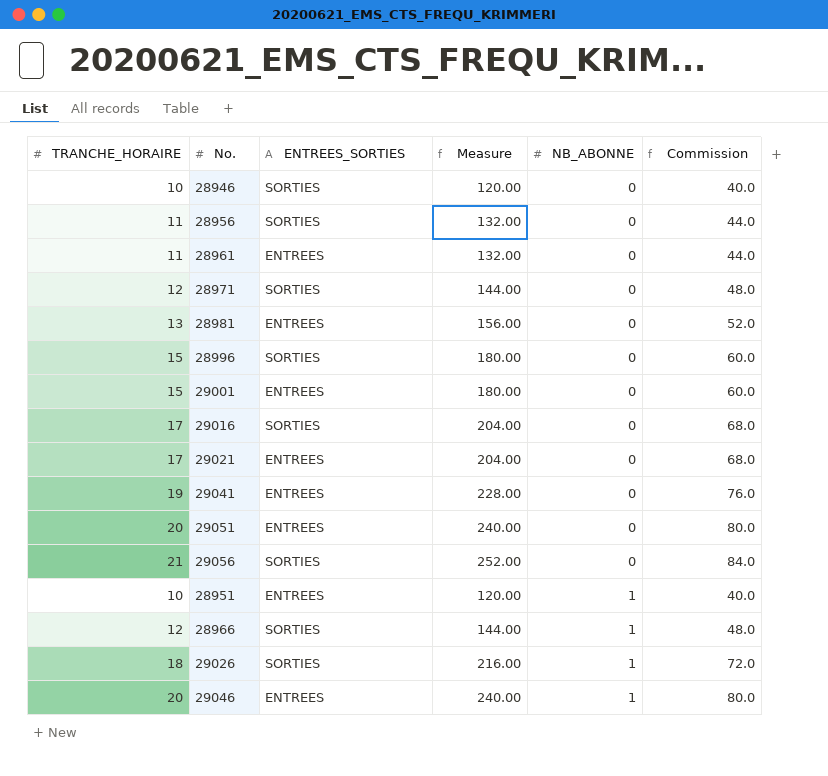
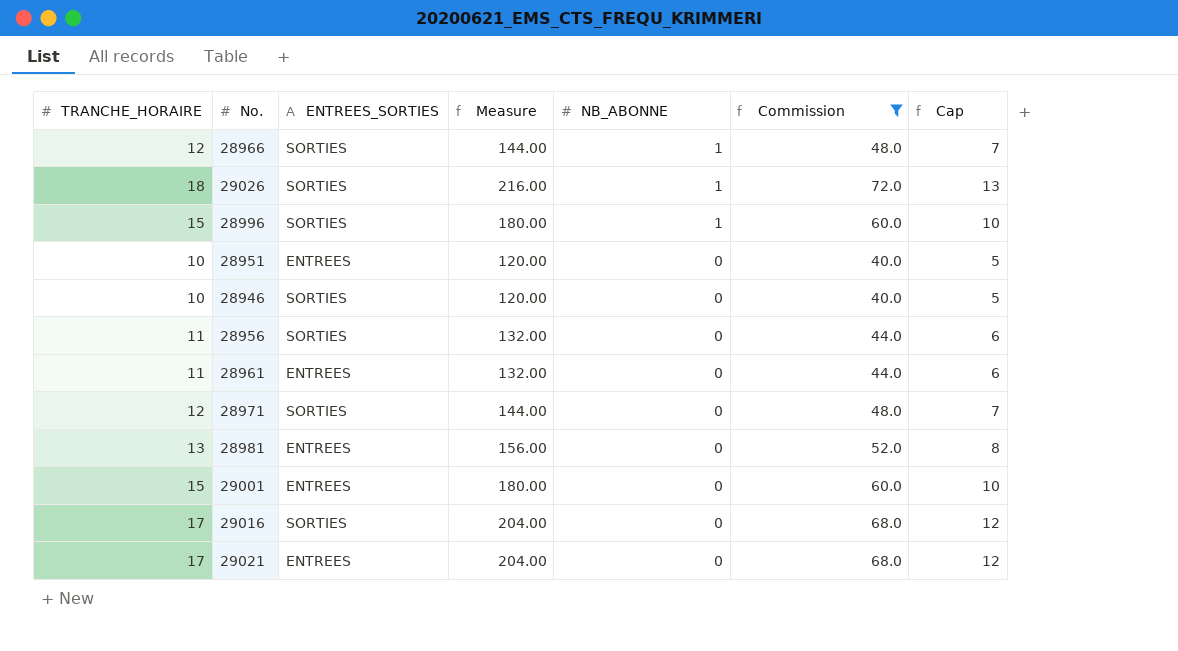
filter: none -> Commission <= 72.0
row order: NB_ABONNE ascending -> NB_ABONNE descending
column Cap | formula: none -> [TRANCHE_HORAIRE] - 5
28996 | NB_ABONNE: 0 -> 1
28951 | NB_ABONNE: 1 -> 0

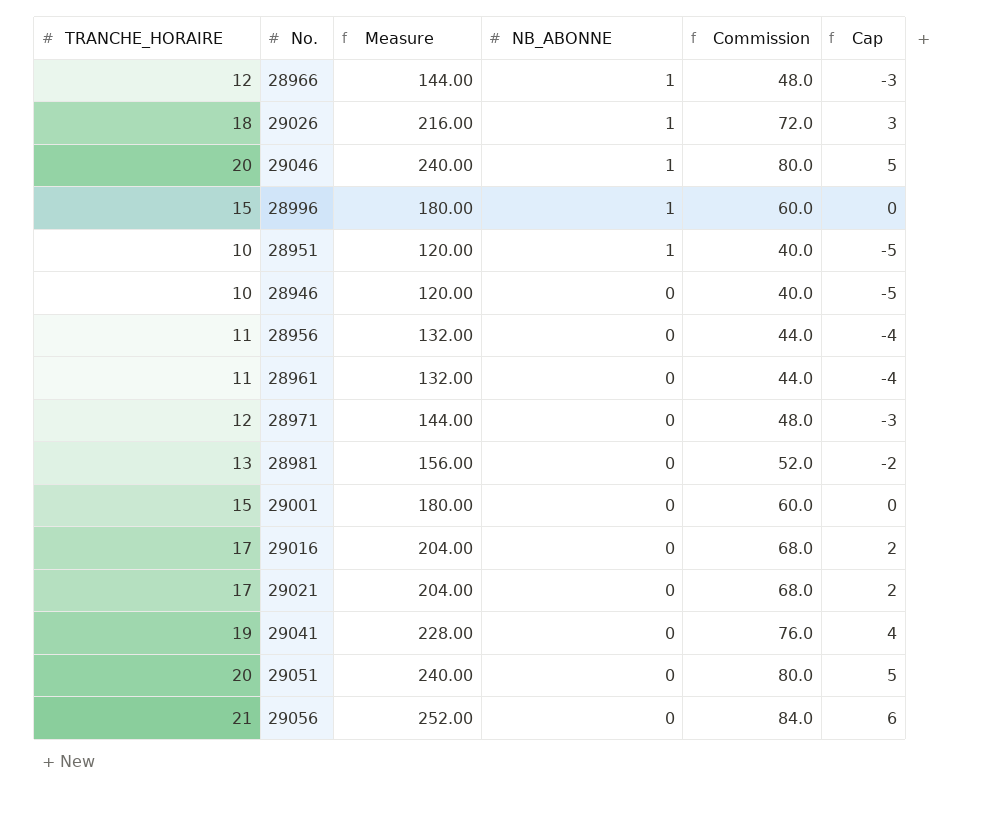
filter: Commission <= 72.0 -> none
column ENTREES_SORTIES | position: 3 -> none
column Cap | formula: [TRANCHE_HORAIRE] - 5 -> [TRANCHE_HORAIRE] - 15
28951 | NB_ABONNE: 0 -> 1

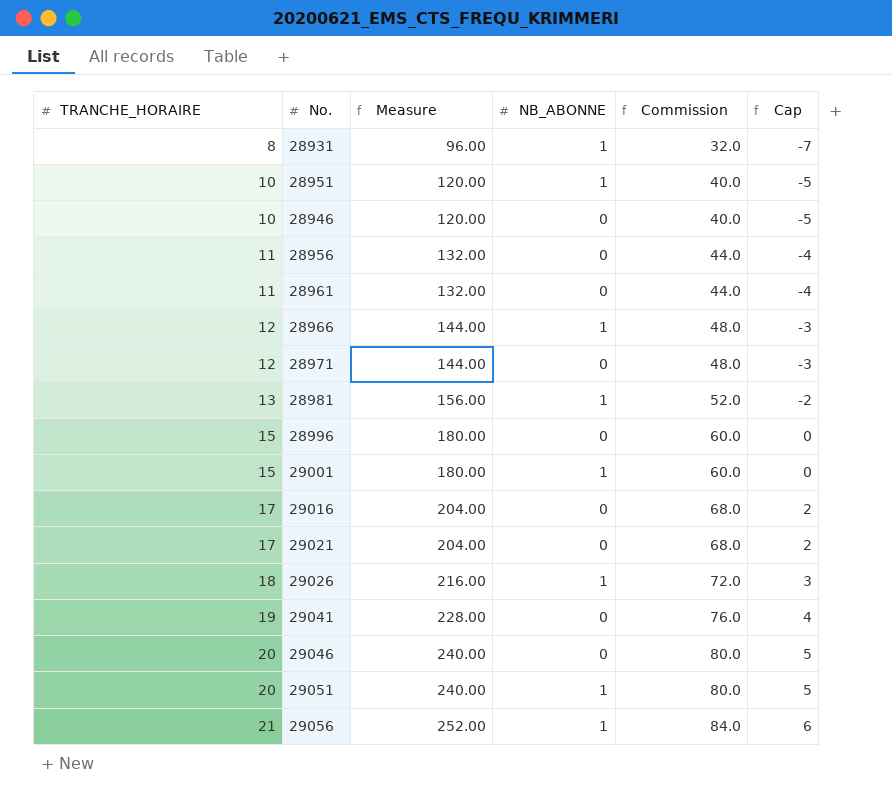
row order: NB_ABONNE descending -> TRANCHE_HORAIRE ascending
row 28931: none -> 8 | 96.00 | 1 | 32.0 | -7
28981 | NB_ABONNE: 0 -> 1
28996 | NB_ABONNE: 1 -> 0
29001 | NB_ABONNE: 0 -> 1
29046 | NB_ABONNE: 1 -> 0
29051 | NB_ABONNE: 0 -> 1
29056 | NB_ABONNE: 0 -> 1

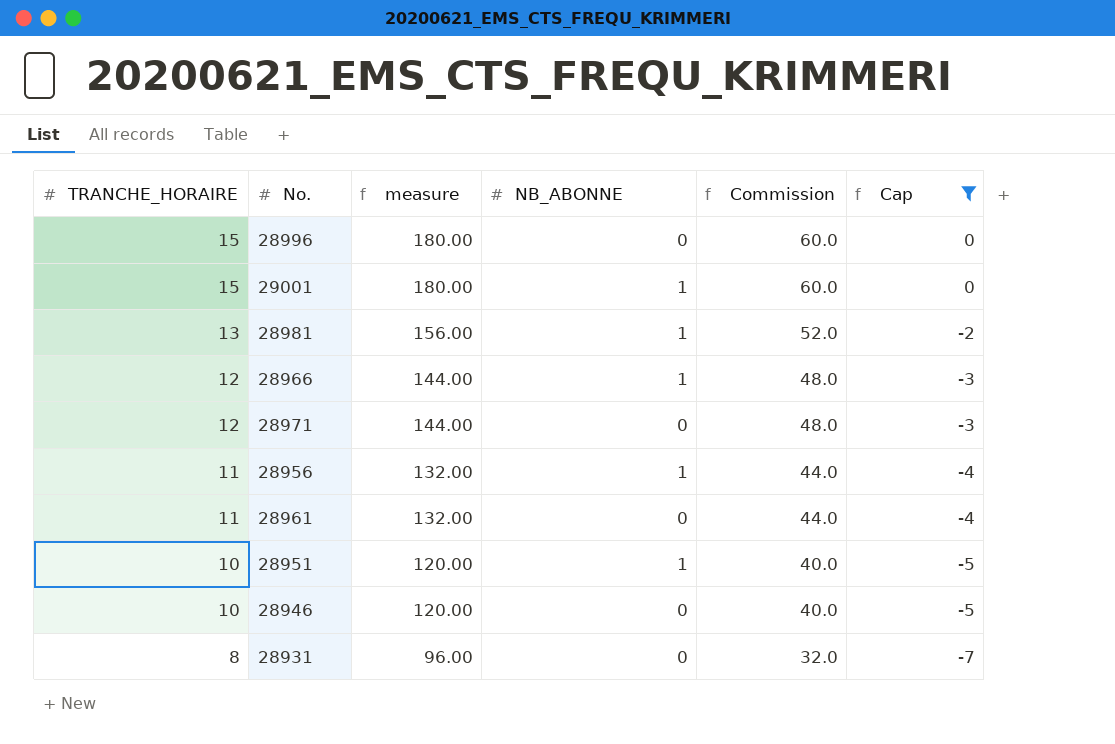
filter: none -> Cap <= 0
row order: TRANCHE_HORAIRE ascending -> TRANCHE_HORAIRE descending
column name: Measure -> measure
28956 | NB_ABONNE: 0 -> 1
28931 | NB_ABONNE: 1 -> 0

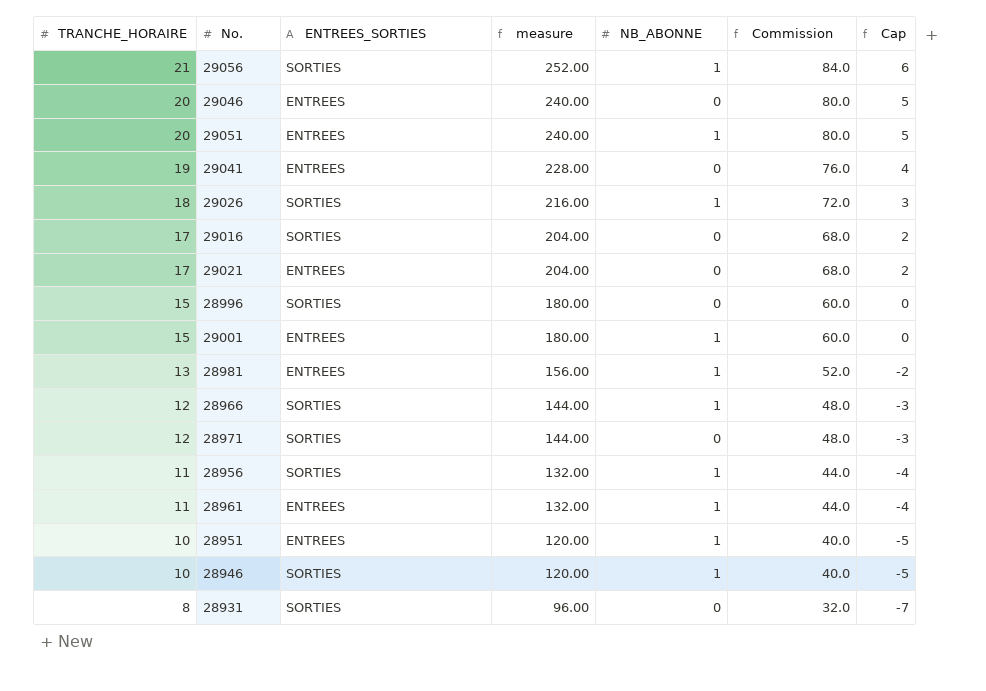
filter: Cap <= 0 -> none
column ENTREES_SORTIES | position: none -> 3
28961 | NB_ABONNE: 0 -> 1
28946 | NB_ABONNE: 0 -> 1

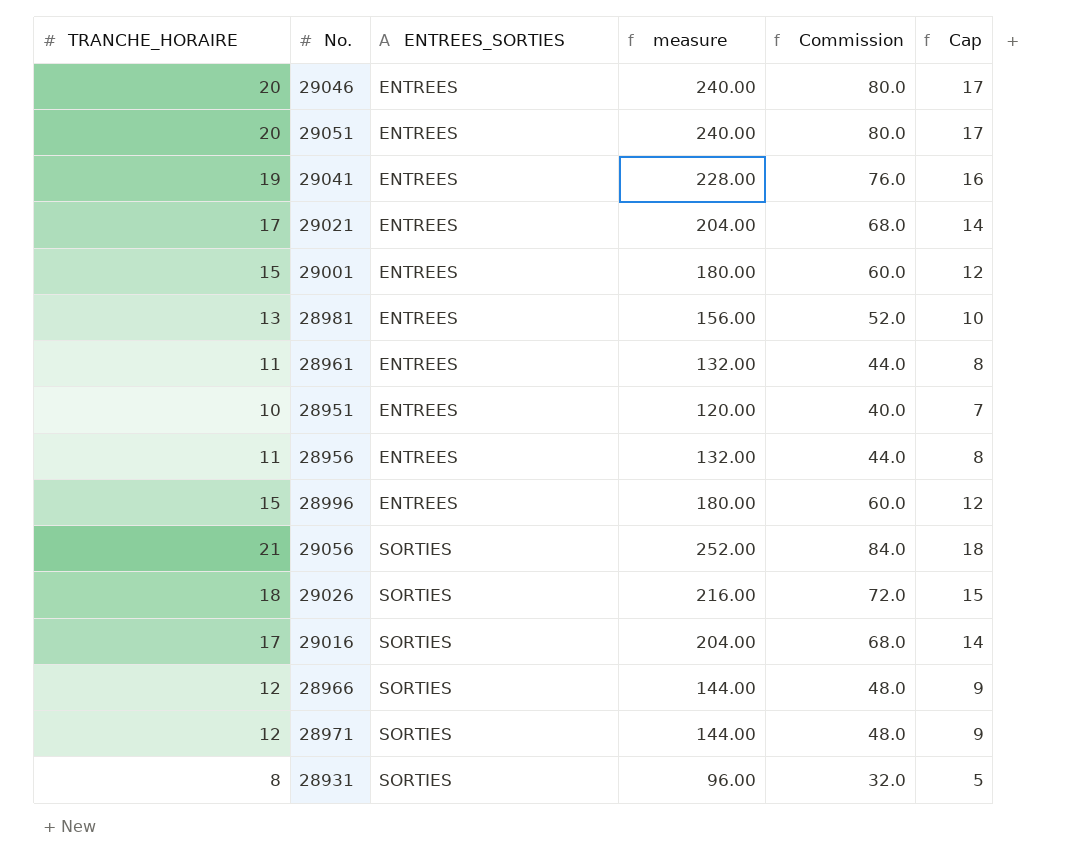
row order: TRANCHE_HORAIRE descending -> ENTREES_SORTIES ascending
column NB_ABONNE | position: 5 -> none
column Cap | formula: [TRANCHE_HORAIRE] - 15 -> [TRANCHE_HORAIRE] - 3
row 28946: 10 | SORTIES | 120.00 | 1 | 40.0 | -5 -> none
28956 | ENTREES_SORTIES: SORTIES -> ENTREES
28996 | ENTREES_SORTIES: SORTIES -> ENTREES

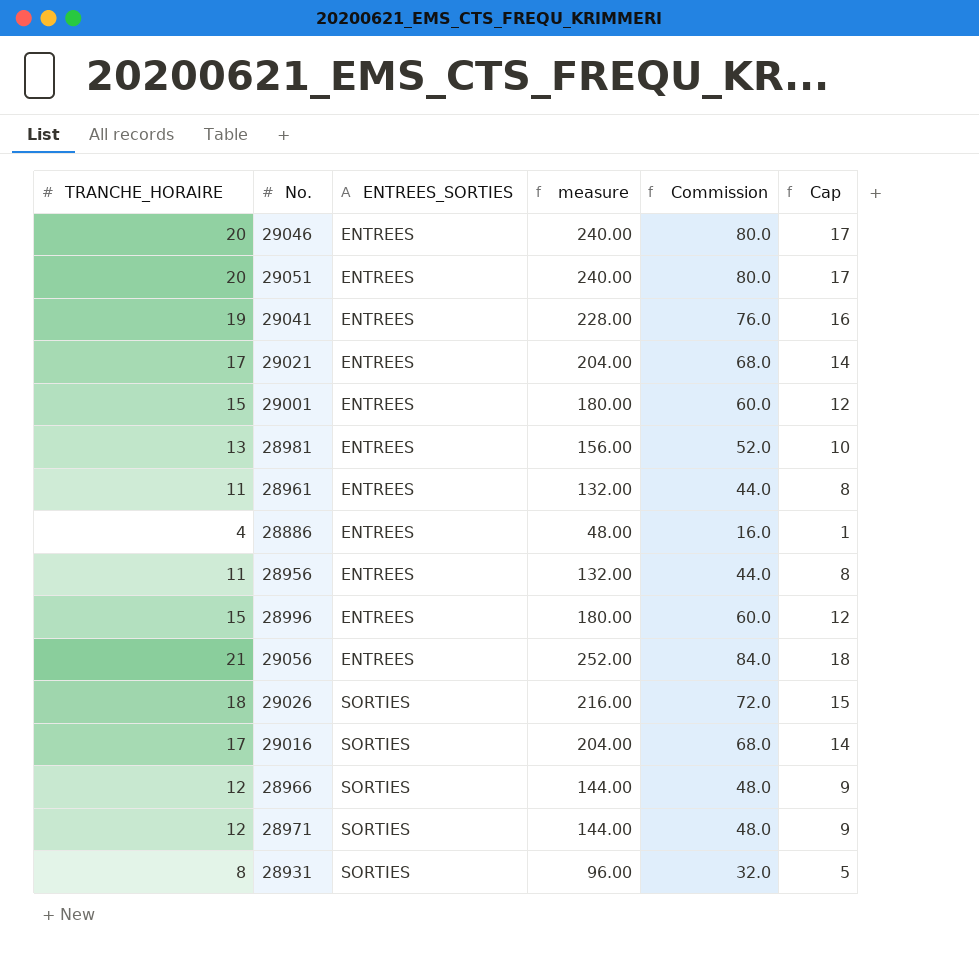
row 28951: 10 | ENTREES | 120.00 | 40.0 | 7 -> none
row 28886: none -> 4 | ENTREES | 48.00 | 16.0 | 1
29056 | ENTREES_SORTIES: SORTIES -> ENTREES

